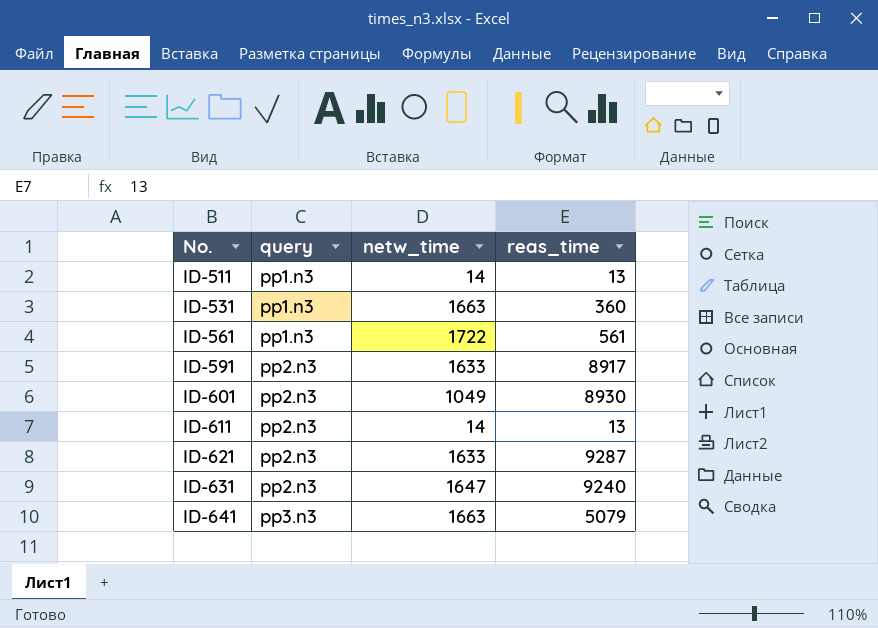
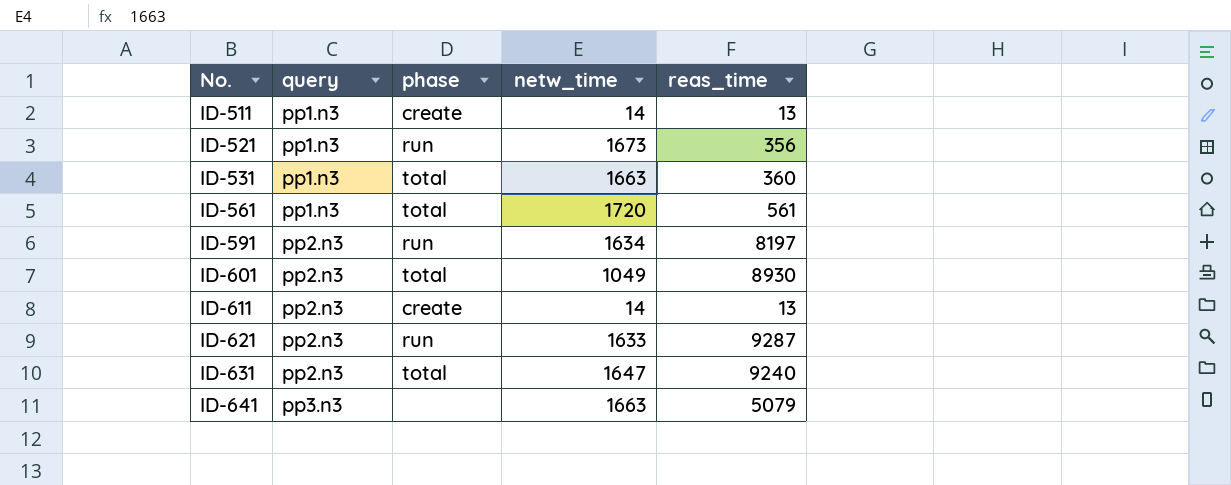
column phase | position: none -> 3
row ID-521: none -> pp1.n3 | run | 1673 | 356
ID-561 | netw_time: 1722 -> 1720
ID-591 | netw_time: 1633 -> 1634
ID-591 | reas_time: 8917 -> 8197

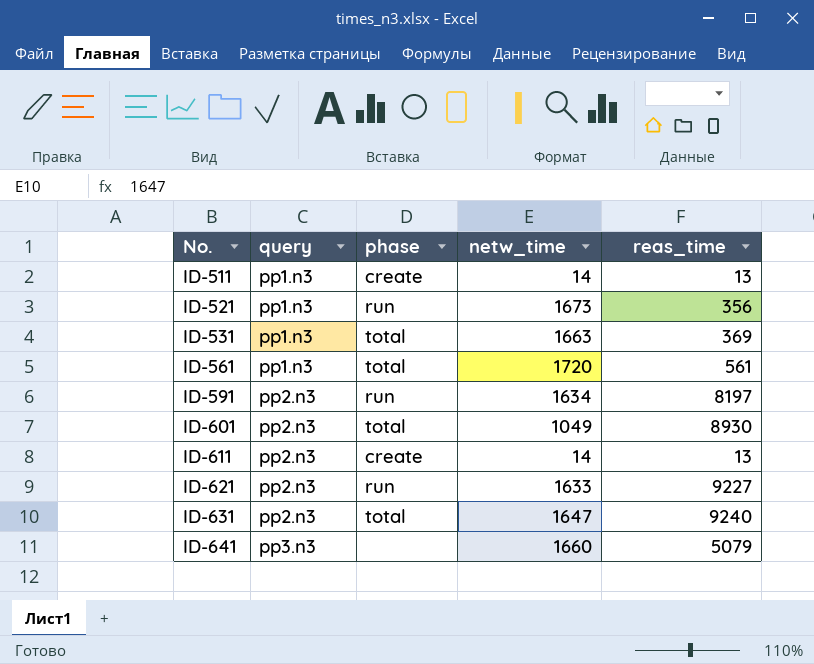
ID-531 | reas_time: 360 -> 369
ID-621 | reas_time: 9287 -> 9227
ID-641 | netw_time: 1663 -> 1660

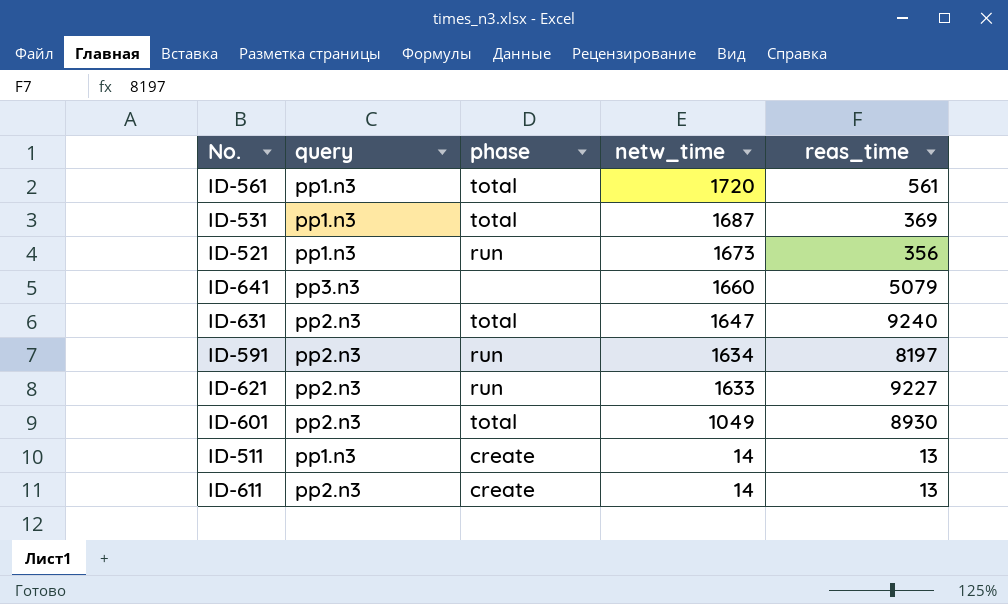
row order: No. ascending -> netw_time descending
ID-531 | netw_time: 1663 -> 1687

